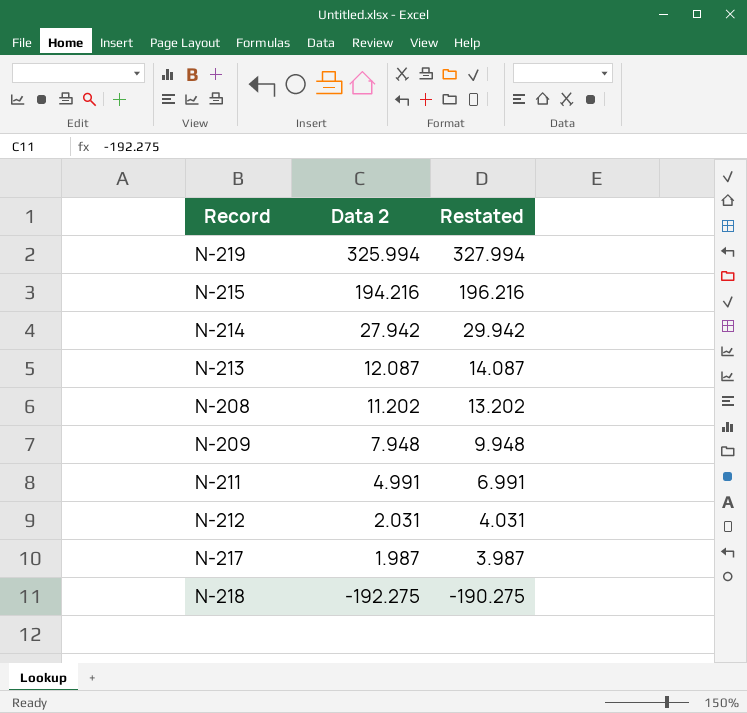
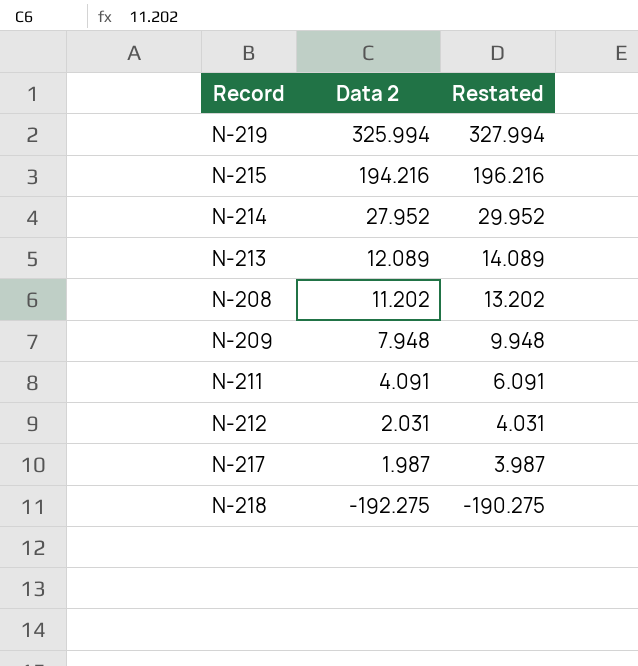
N-214 | Data 2: 27.942 -> 27.952
N-214 | Restated: 29.942 -> 29.952
N-213 | Data 2: 12.087 -> 12.089
N-213 | Restated: 14.087 -> 14.089
N-211 | Data 2: 4.991 -> 4.091
N-211 | Restated: 6.991 -> 6.091

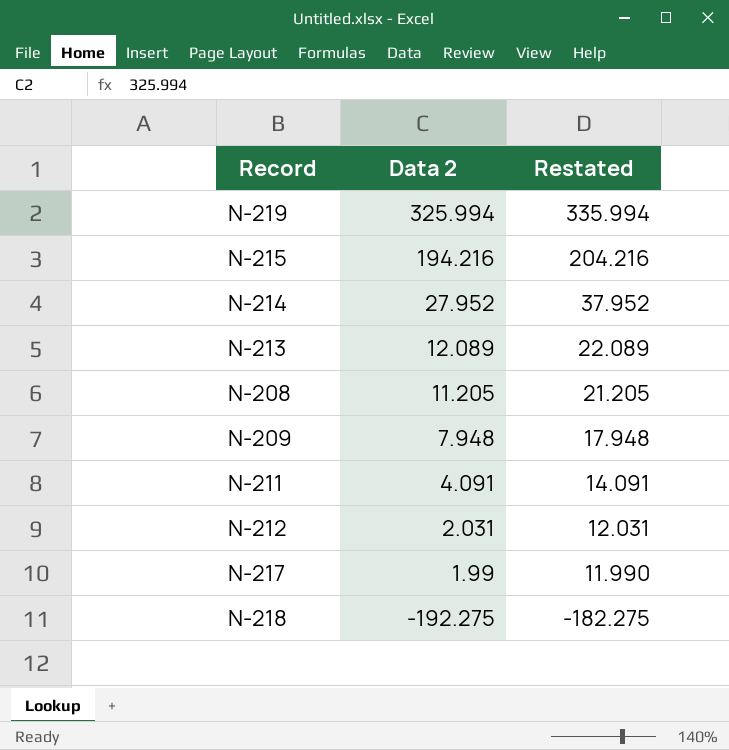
column Restated | formula: [Data 2] + 2 -> [Data 2] + 10
N-208 | Data 2: 11.202 -> 11.205
N-217 | Data 2: 1.987 -> 1.99

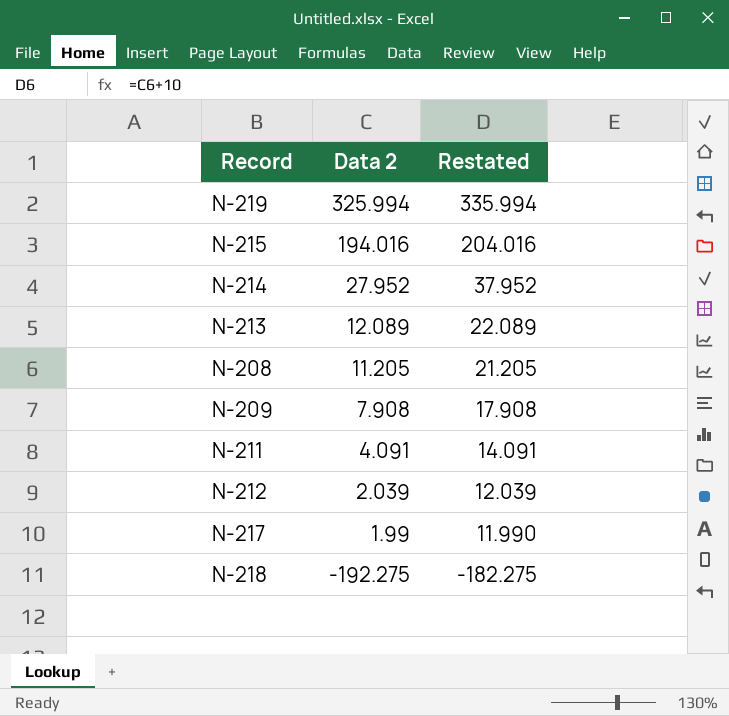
N-215 | Data 2: 194.216 -> 194.016
N-215 | Restated: 204.216 -> 204.016
N-209 | Data 2: 7.948 -> 7.908
N-209 | Restated: 17.948 -> 17.908
N-212 | Data 2: 2.031 -> 2.039
N-212 | Restated: 12.031 -> 12.039

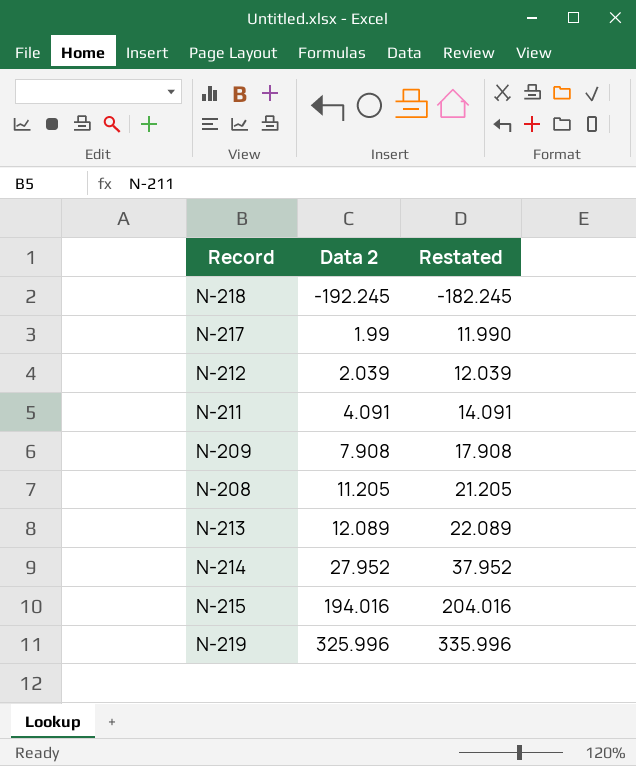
row order: Data 2 descending -> Data 2 ascending
N-218 | Data 2: -192.275 -> -192.245
N-218 | Restated: -182.275 -> -182.245
N-219 | Data 2: 325.994 -> 325.996
N-219 | Restated: 335.994 -> 335.996

